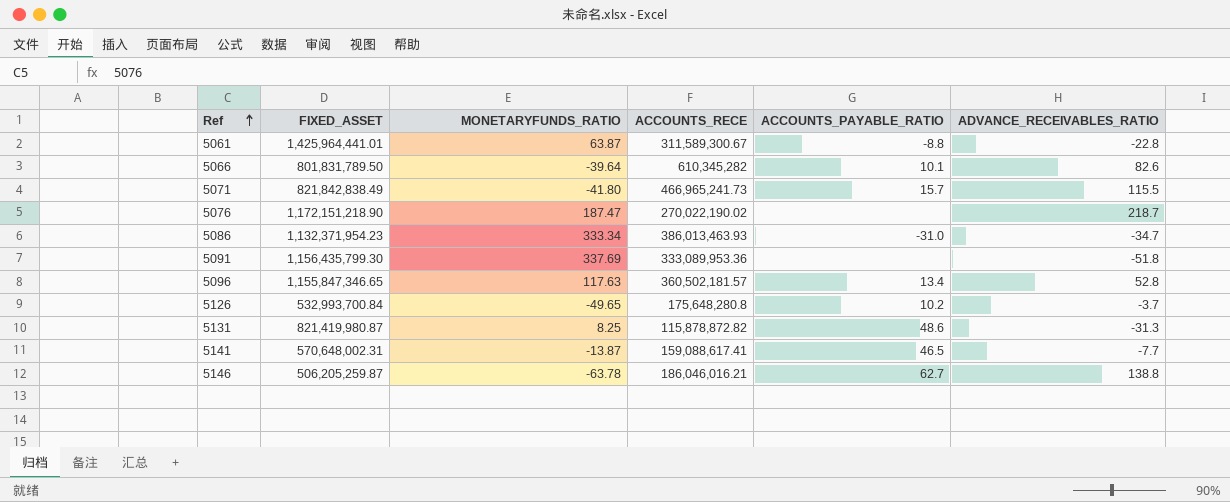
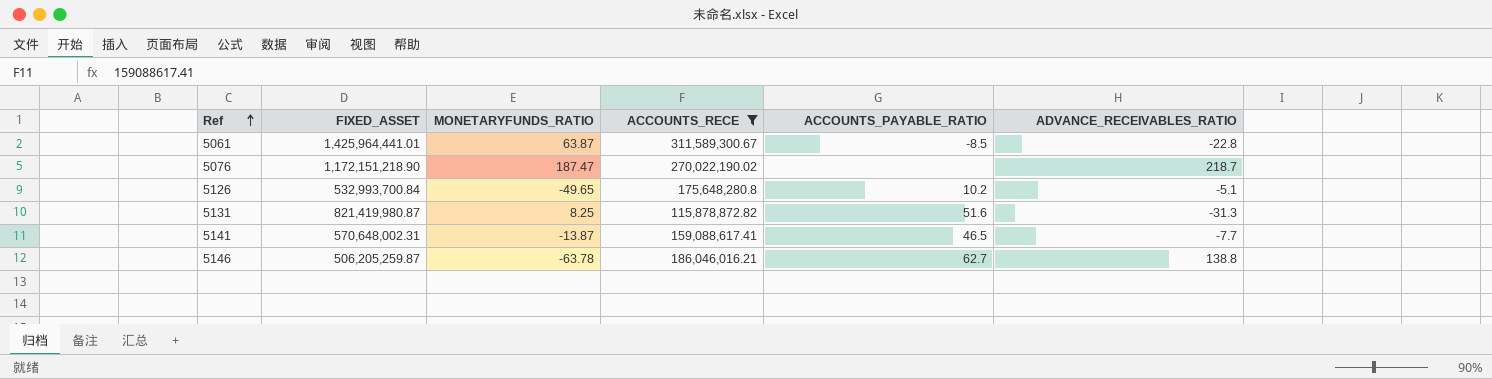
filter: none -> ACCOUNTS_RECE <= 311,589,300.67
5061 | ACCOUNTS_PAYABLE_RATIO: -8.8 -> -8.5
5126 | ADVANCE_RECEIVABLES_RATIO: -3.7 -> -5.1
5131 | ACCOUNTS_PAYABLE_RATIO: 48.6 -> 51.6

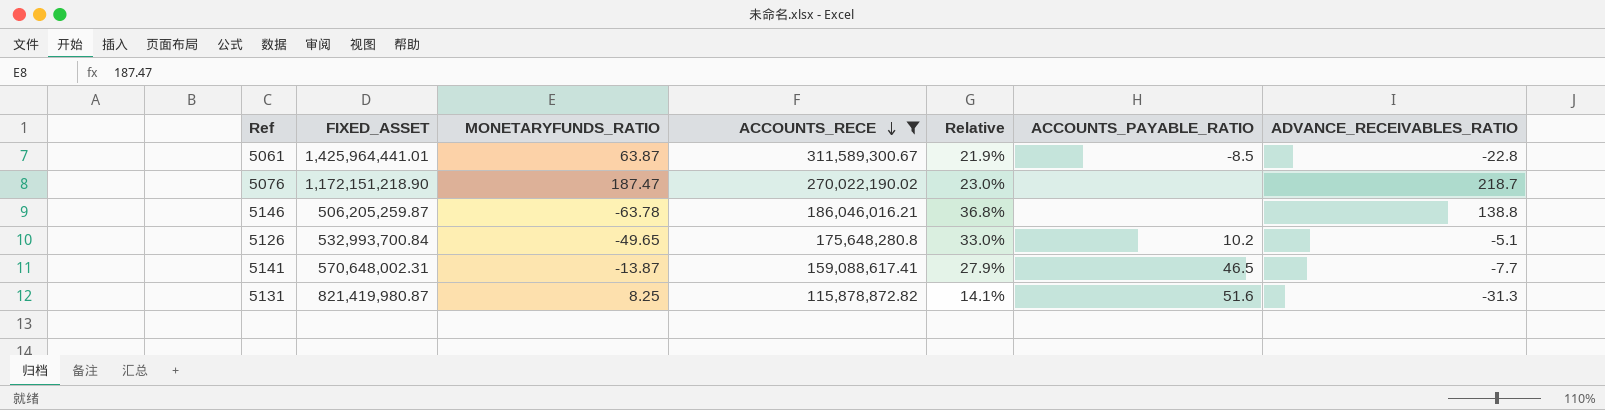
row order: Ref ascending -> ACCOUNTS_RECE descending
column Relative | formula: none -> [ACCOUNTS_RECE] / [FIXED_ASSET]
5146 | ACCOUNTS_PAYABLE_RATIO: 62.7 -> none

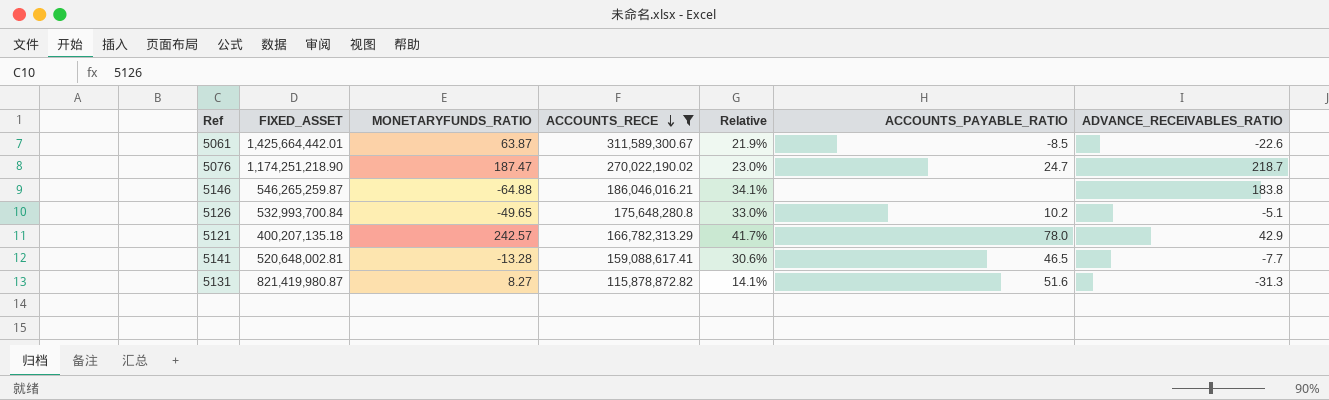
5061 | FIXED_ASSET: 1,425,964,441.01 -> 1,425,664,442.01
5061 | ADVANCE_RECEIVABLES_RATIO: -22.8 -> -22.6
5076 | FIXED_ASSET: 1,172,151,218.90 -> 1,174,251,218.90
5076 | ACCOUNTS_PAYABLE_RATIO: none -> 24.7
5146 | FIXED_ASSET: 506,205,259.87 -> 546,265,259.87
5146 | MONETARYFUNDS_RATIO: -63.78 -> -64.88
5146 | Relative: 36.8% -> 34.1%
5146 | ADVANCE_RECEIVABLES_RATIO: 138.8 -> 183.8
row 5121: none -> 400,207,135.18 | 242.57 | 166,782,313.29 | 41.7% | 78.0 | 42.9
5141 | FIXED_ASSET: 570,648,002.31 -> 520,648,002.81
5141 | MONETARYFUNDS_RATIO: -13.87 -> -13.28
5141 | Relative: 27.9% -> 30.6%
5131 | MONETARYFUNDS_RATIO: 8.25 -> 8.27

